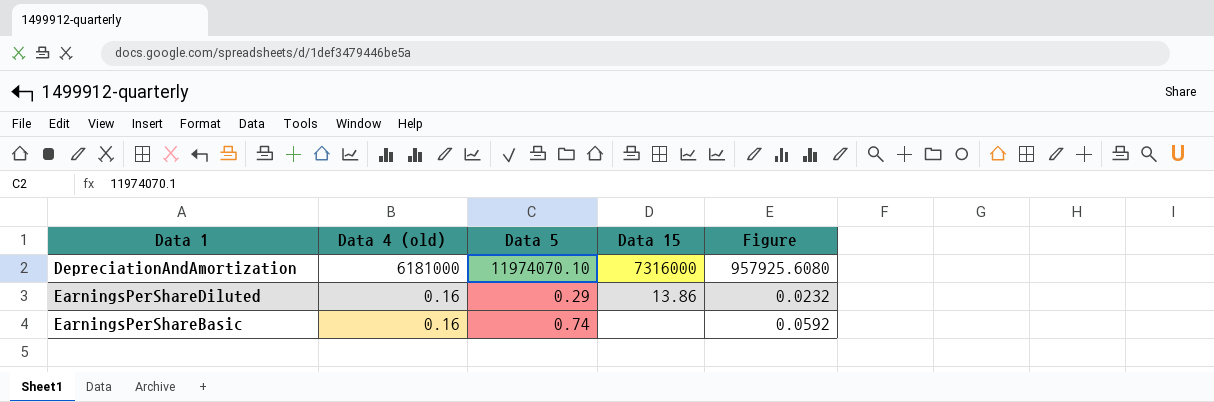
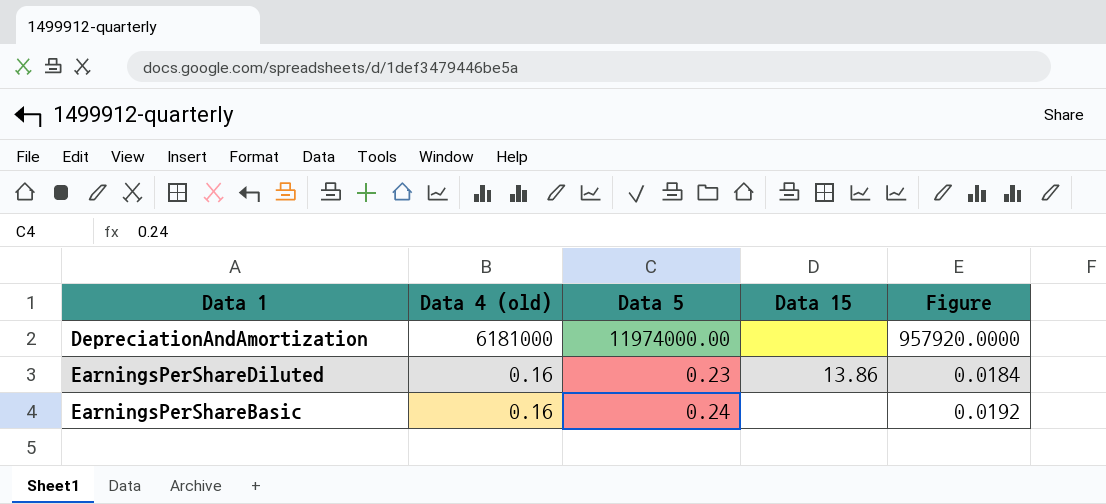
DepreciationAndAmortization | Data 5: 11974070.10 -> 11974000.00
DepreciationAndAmortization | Data 15: 7316000 -> none
DepreciationAndAmortization | Figure: 957925.6080 -> 957920.0000
EarningsPerShareDiluted | Data 5: 0.29 -> 0.23
EarningsPerShareDiluted | Figure: 0.0232 -> 0.0184
EarningsPerShareBasic | Data 5: 0.74 -> 0.24
EarningsPerShareBasic | Figure: 0.0592 -> 0.0192

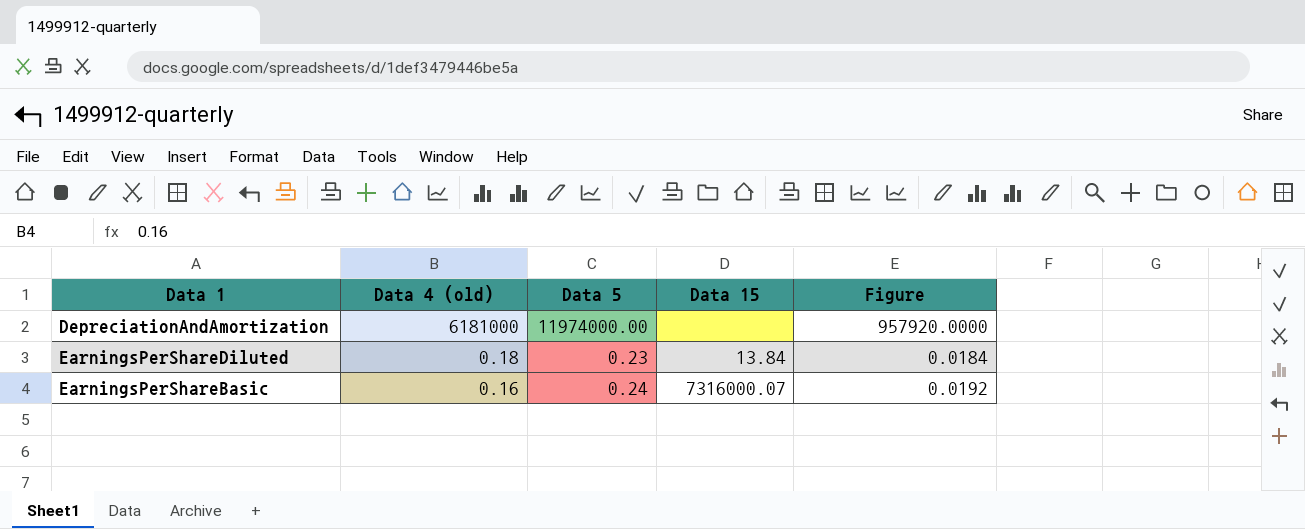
EarningsPerShareDiluted | Data 4 (old): 0.16 -> 0.18
EarningsPerShareDiluted | Data 15: 13.86 -> 13.84
EarningsPerShareBasic | Data 15: none -> 7316000.07

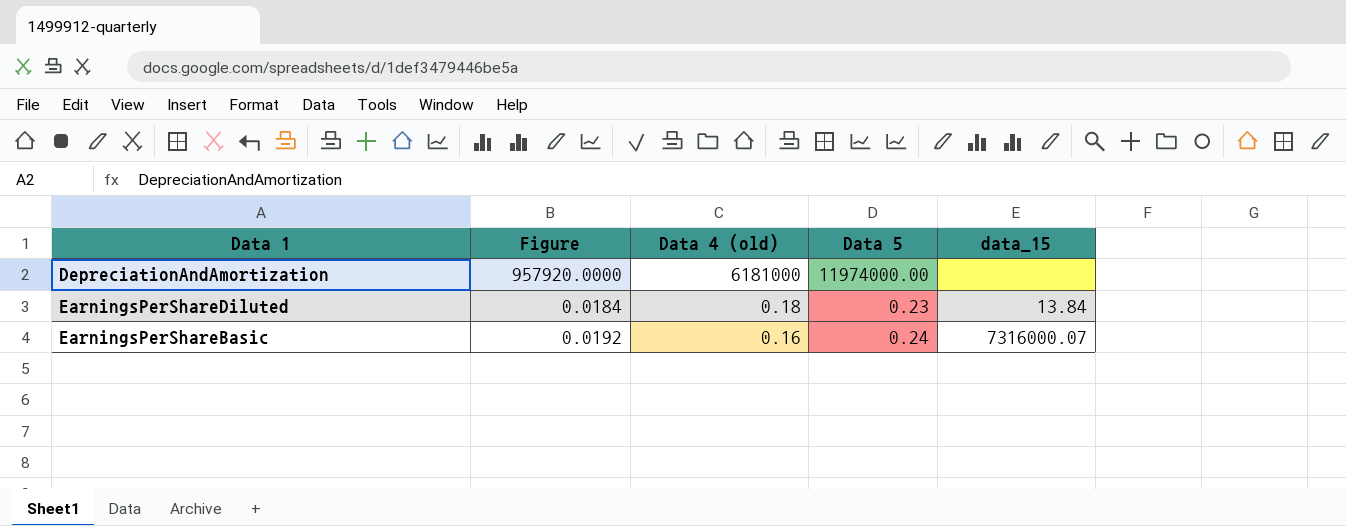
column Figure | position: 5 -> 2
column name: Data 15 -> data_15

